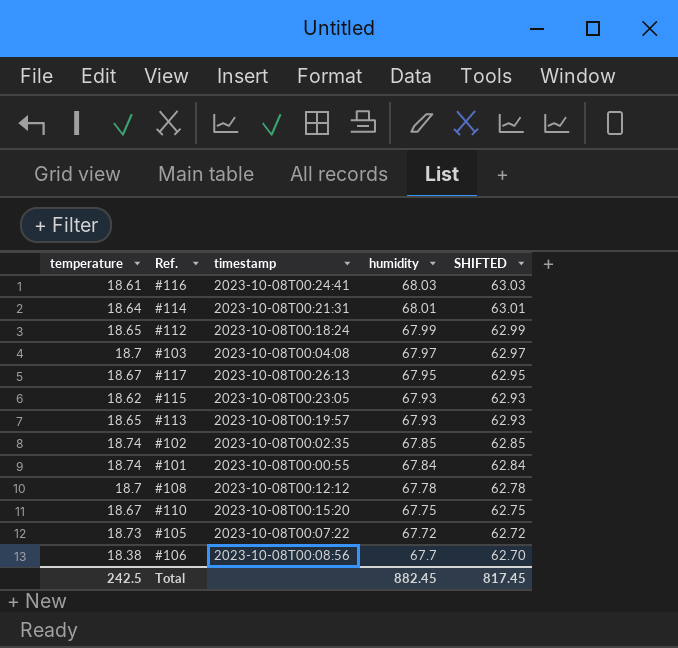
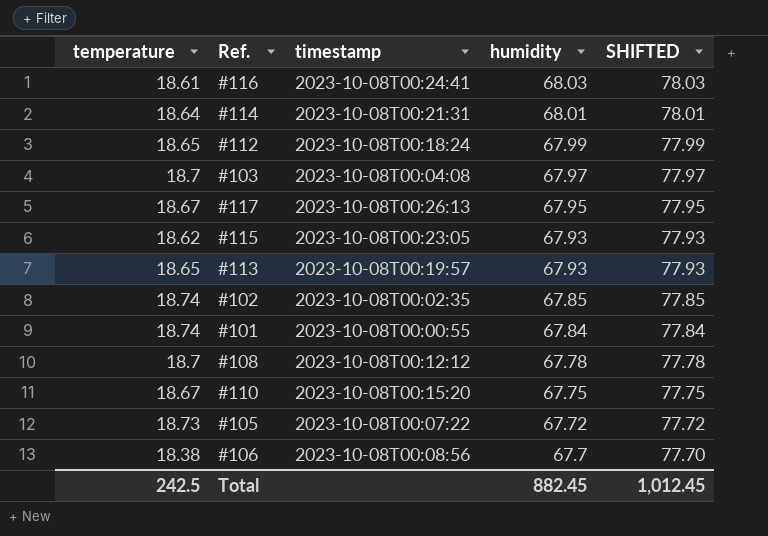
column SHIFTED | formula: [humidity] - 5 -> [humidity] + 10
Total | SHIFTED: 817.45 -> 1,012.45

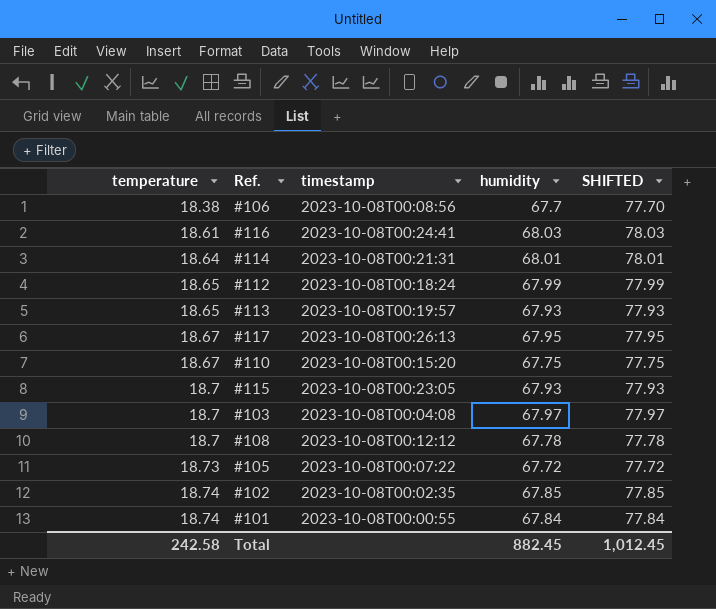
row order: humidity descending -> temperature ascending
#115 | temperature: 18.62 -> 18.7
Total | temperature: 242.5 -> 242.58

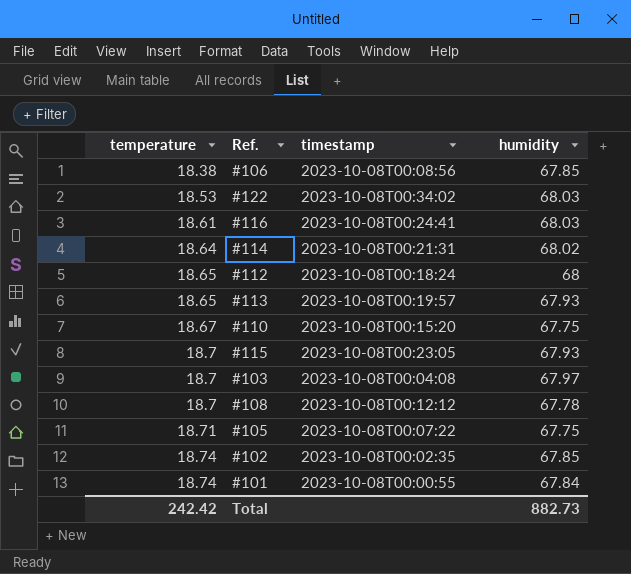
column SHIFTED | formula: [humidity] + 10 -> none
row #117: 18.67 | 2023-10-08T00:26:13 | 67.95 | 77.95 -> none
#106 | humidity: 67.7 -> 67.85
row #122: none -> 18.53 | 2023-10-08T00:34:02 | 68.03
#114 | humidity: 68.01 -> 68.02
#112 | humidity: 67.99 -> 68
#105 | temperature: 18.73 -> 18.71
#105 | humidity: 67.72 -> 67.75
Total | temperature: 242.58 -> 242.42
Total | humidity: 882.45 -> 882.73

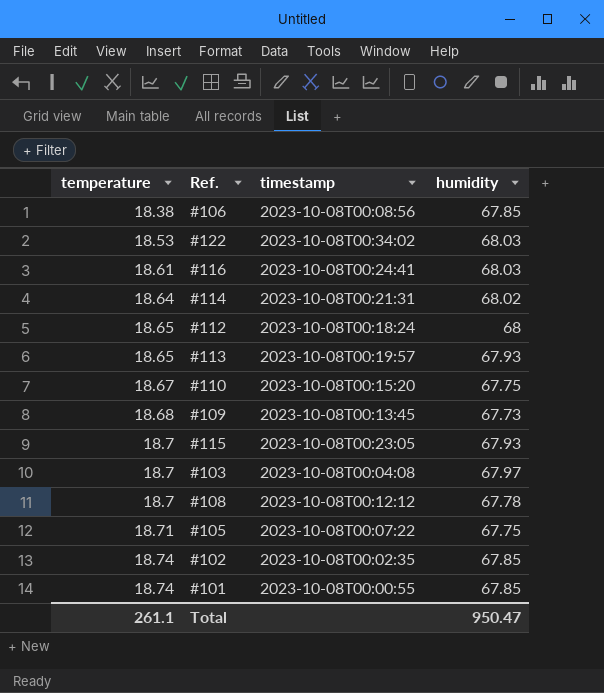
row #109: none -> 18.68 | 2023-10-08T00:13:45 | 67.73
#101 | humidity: 67.84 -> 67.85
Total | temperature: 242.42 -> 261.1
Total | humidity: 882.73 -> 950.47

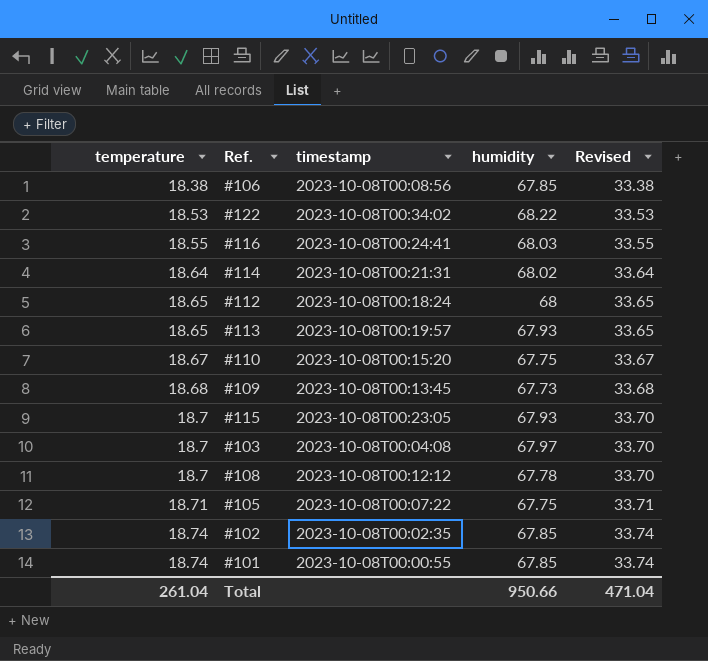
column Revised | formula: none -> [temperature] + 15
#122 | humidity: 68.03 -> 68.22
#116 | temperature: 18.61 -> 18.55
Total | temperature: 261.1 -> 261.04
Total | humidity: 950.47 -> 950.66

